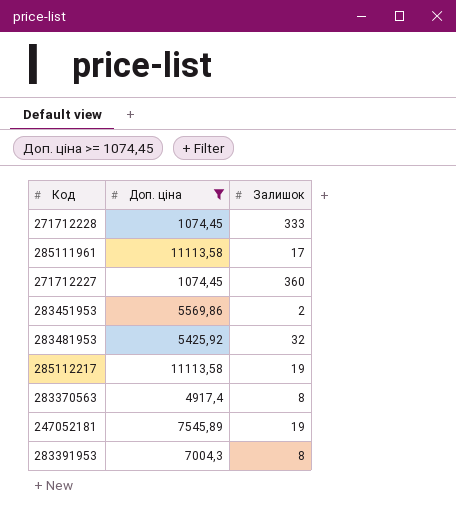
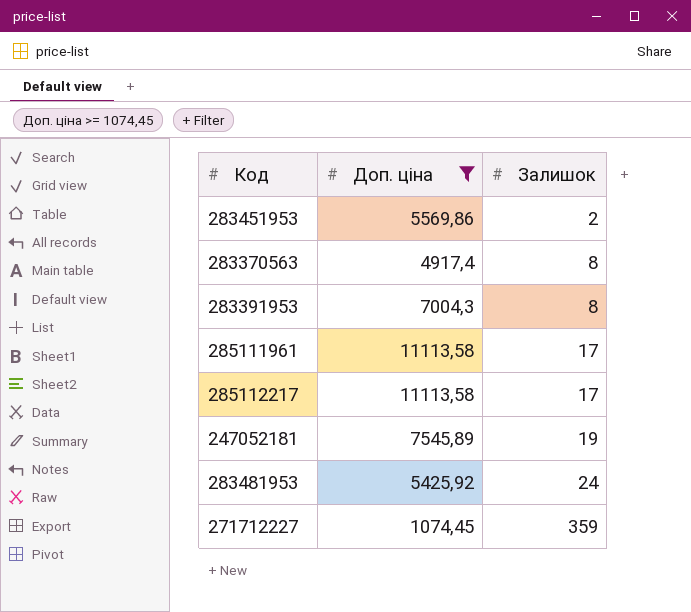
row order: none -> Залишок ascending
row 271712228: 1074,45 | 333 -> none
285112217 | Залишок: 19 -> 17
283481953 | Залишок: 32 -> 24
271712227 | Залишок: 360 -> 359

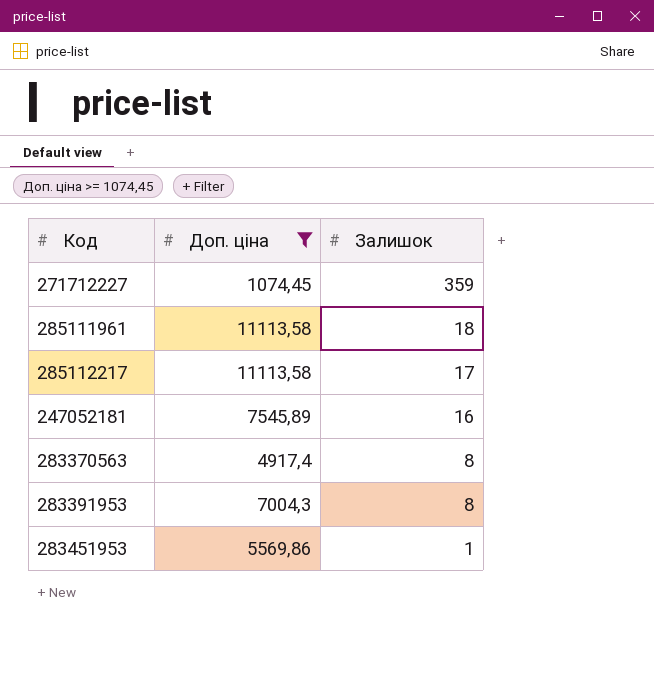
row order: Залишок ascending -> Залишок descending
row 283481953: 5425,92 | 24 -> none
285111961 | Залишок: 17 -> 18
247052181 | Залишок: 19 -> 16
283451953 | Залишок: 2 -> 1

